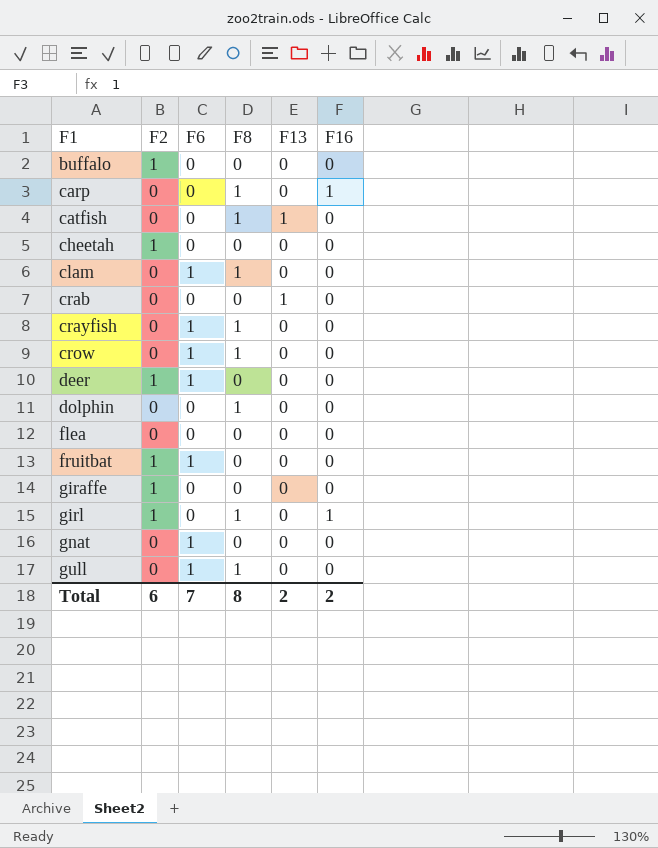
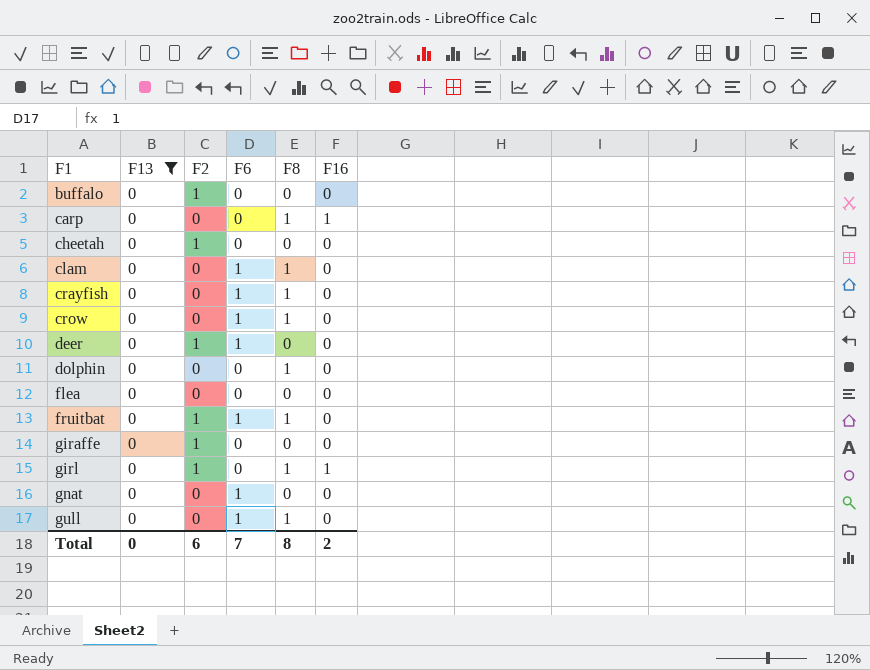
filter: none -> F13 = 0
column F13 | position: 5 -> 2
fruitbat | F8: 0 -> 1
Total | F13: 2 -> 0

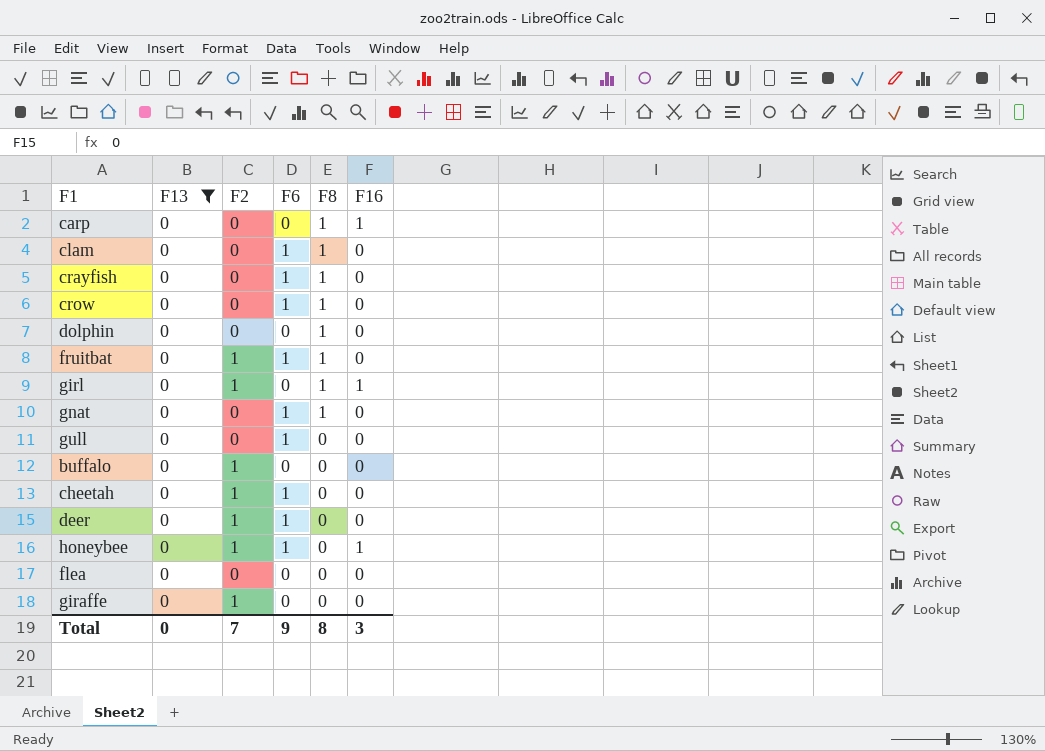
row order: F1 ascending -> F8 descending
gnat | F8: 0 -> 1
gull | F8: 1 -> 0
cheetah | F6: 0 -> 1
row honeybee: none -> 0 | 1 | 1 | 0 | 1
Total | F2: 6 -> 7
Total | F6: 7 -> 9
Total | F16: 2 -> 3

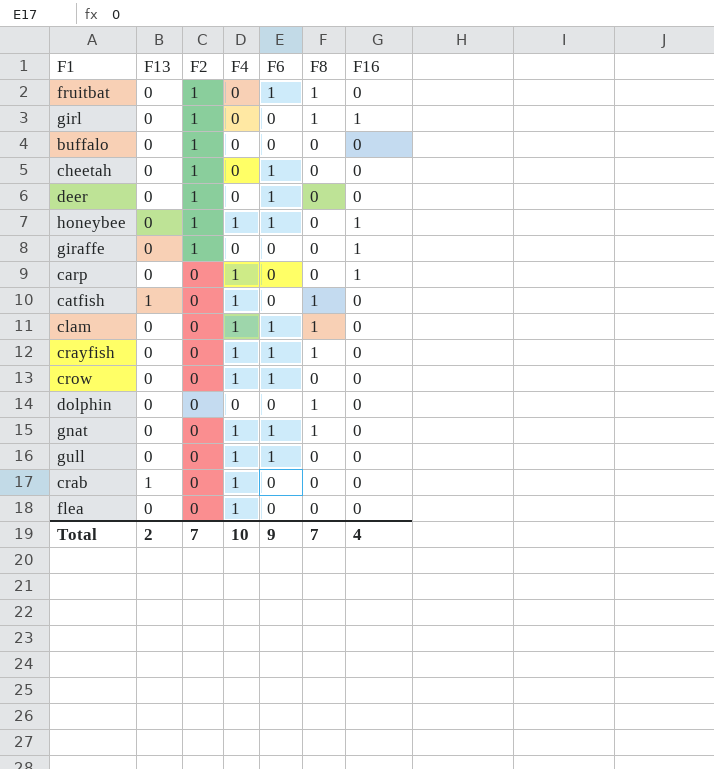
filter: F13 = 0 -> none
row order: F8 descending -> F2 descending
column F4 | position: none -> 4
giraffe | F16: 0 -> 1
carp | F8: 1 -> 0
crow | F8: 1 -> 0
Total | F13: 0 -> 2
Total | F8: 8 -> 7
Total | F16: 3 -> 4

